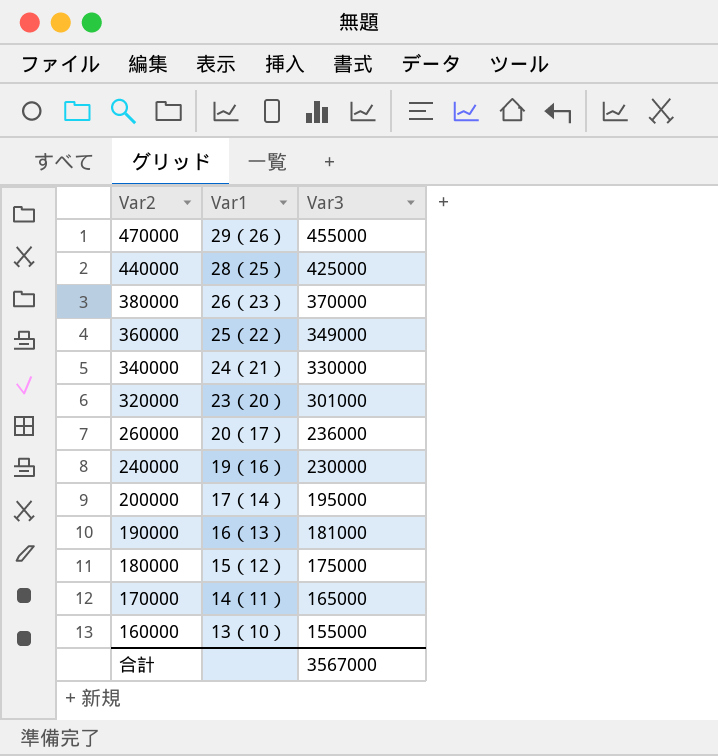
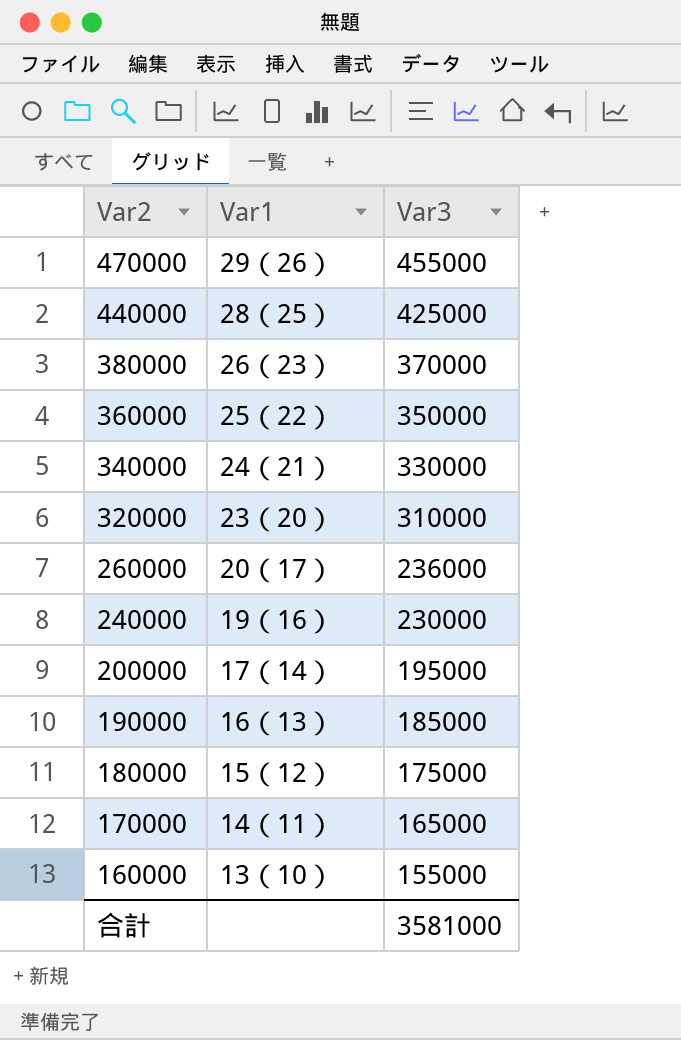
360000 | Var3: 349000 -> 350000
320000 | Var3: 301000 -> 310000
190000 | Var3: 181000 -> 185000
合計 | Var3: 3567000 -> 3581000

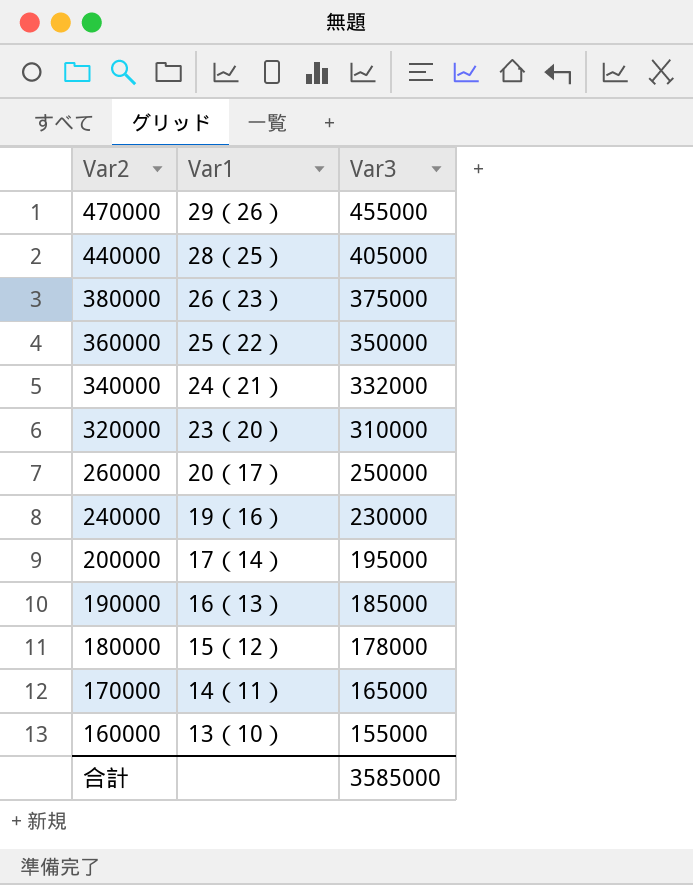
440000 | Var3: 425000 -> 405000
380000 | Var3: 370000 -> 375000
340000 | Var3: 330000 -> 332000
260000 | Var3: 236000 -> 250000
180000 | Var3: 175000 -> 178000
合計 | Var3: 3581000 -> 3585000

